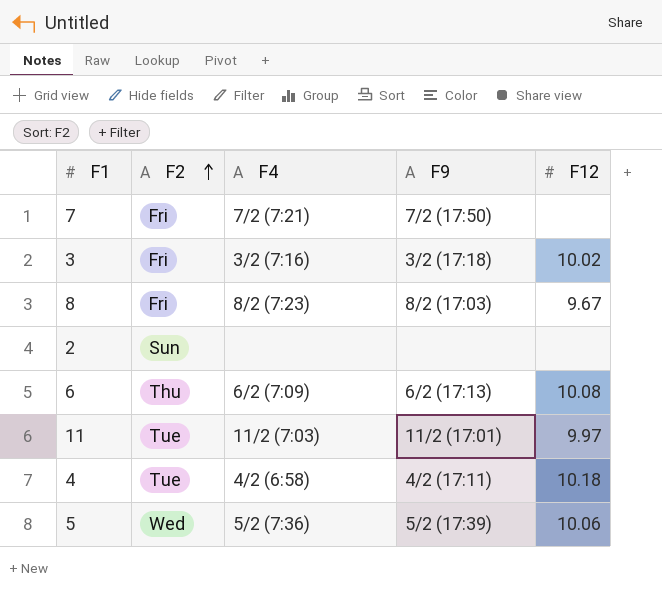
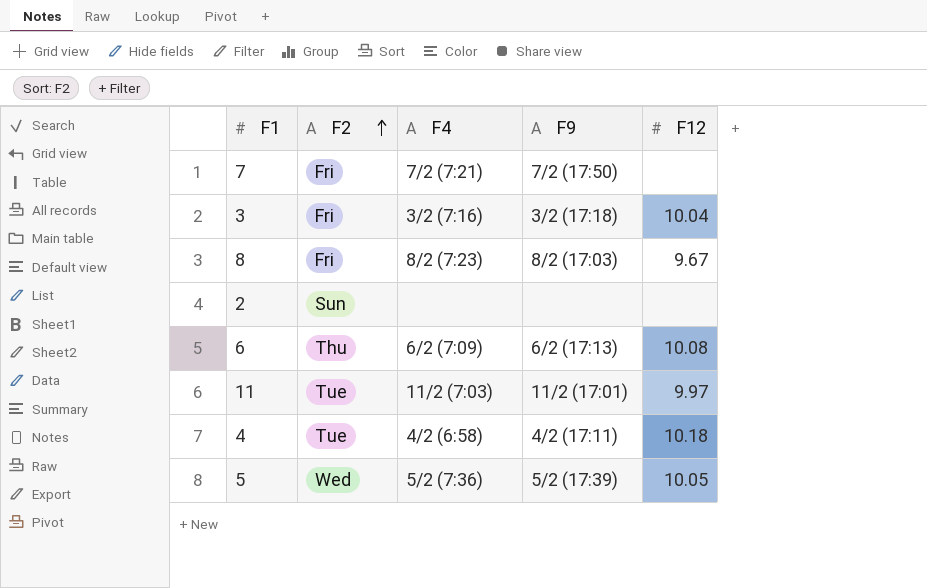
3 | F12: 10.02 -> 10.04
5 | F12: 10.06 -> 10.05

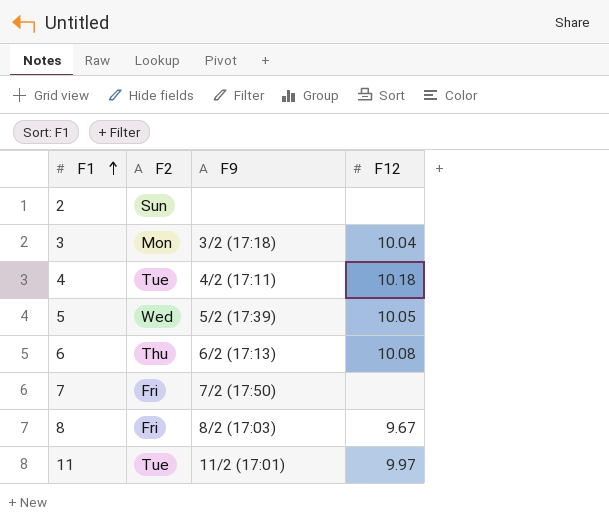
row order: F2 ascending -> F1 ascending
column F4 | position: 3 -> none
3 | F2: Fri -> Mon

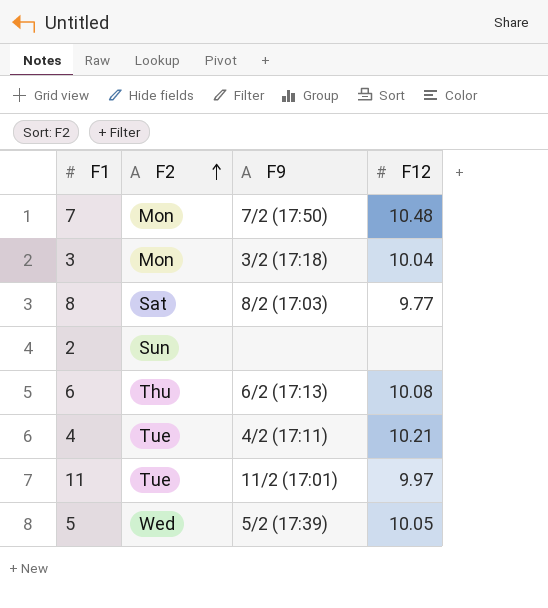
row order: F1 ascending -> F2 ascending
7 | F2: Fri -> Mon
7 | F12: none -> 10.48
8 | F2: Fri -> Sat
8 | F12: 9.67 -> 9.77
4 | F12: 10.18 -> 10.21

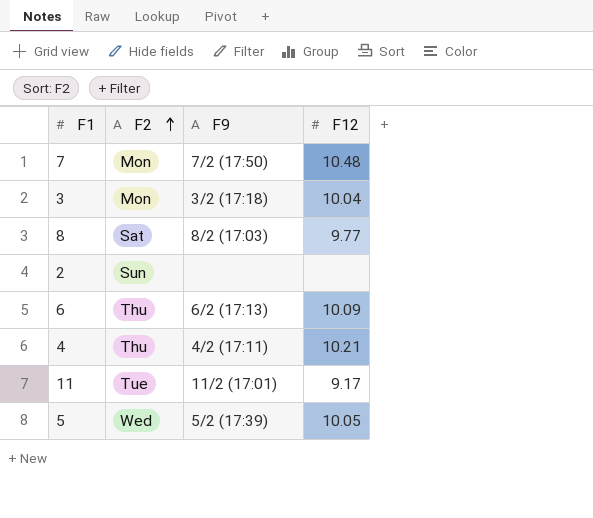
6 | F12: 10.08 -> 10.09
4 | F2: Tue -> Thu
11 | F12: 9.97 -> 9.17

